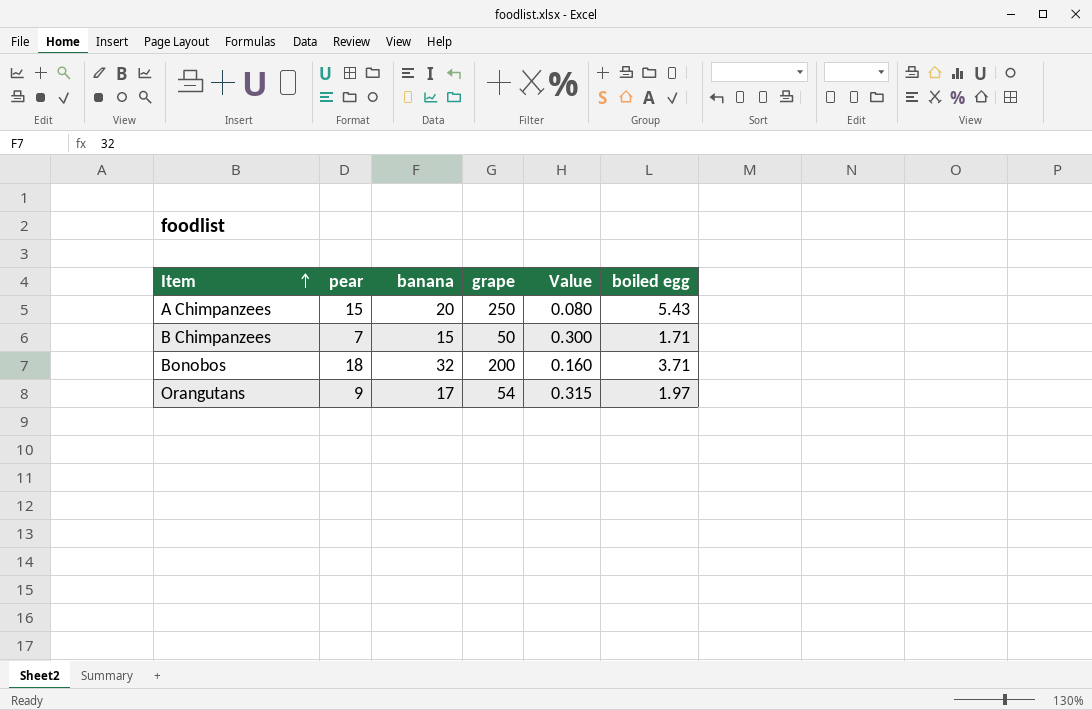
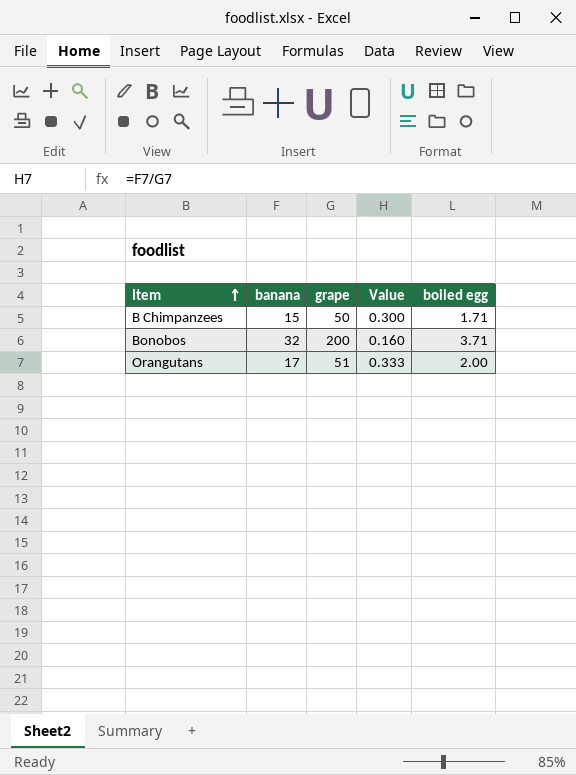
column pear | position: 2 -> none
row A Chimpanzees: 15 | 20 | 250 | 0.080 | 5.43 -> none
Orangutans | grape: 54 -> 51
Orangutans | Value: 0.315 -> 0.333
Orangutans | boiled egg: 1.97 -> 2.00

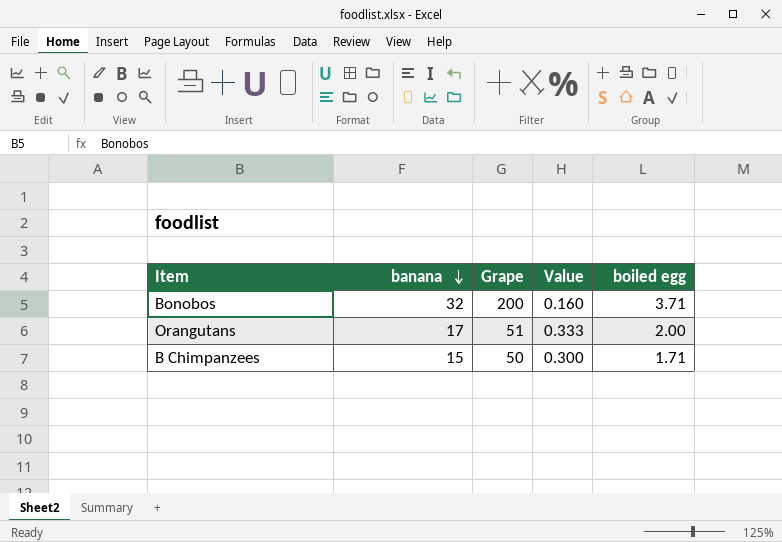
row order: Item ascending -> banana descending
column name: grape -> Grape

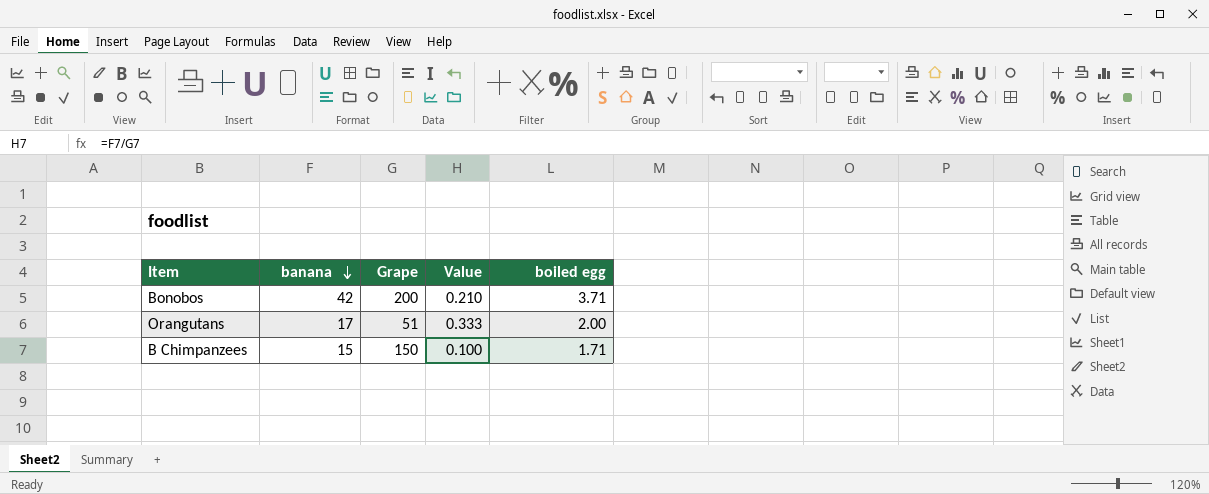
Bonobos | banana: 32 -> 42
Bonobos | Value: 0.160 -> 0.210
B Chimpanzees | Grape: 50 -> 150
B Chimpanzees | Value: 0.300 -> 0.100

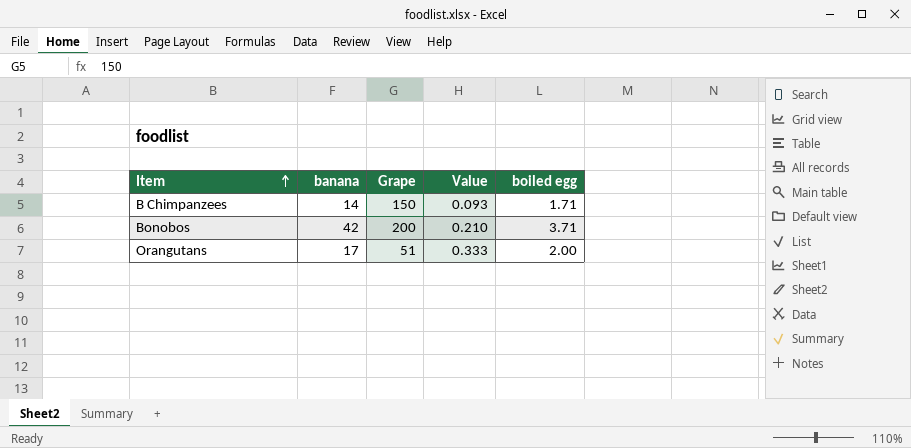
row order: banana descending -> Item ascending
B Chimpanzees | banana: 15 -> 14
B Chimpanzees | Value: 0.100 -> 0.093

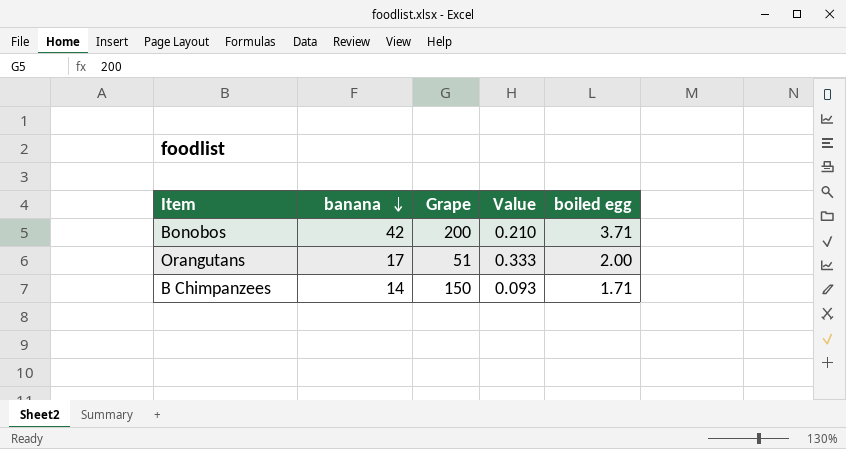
row order: Item ascending -> banana descending

